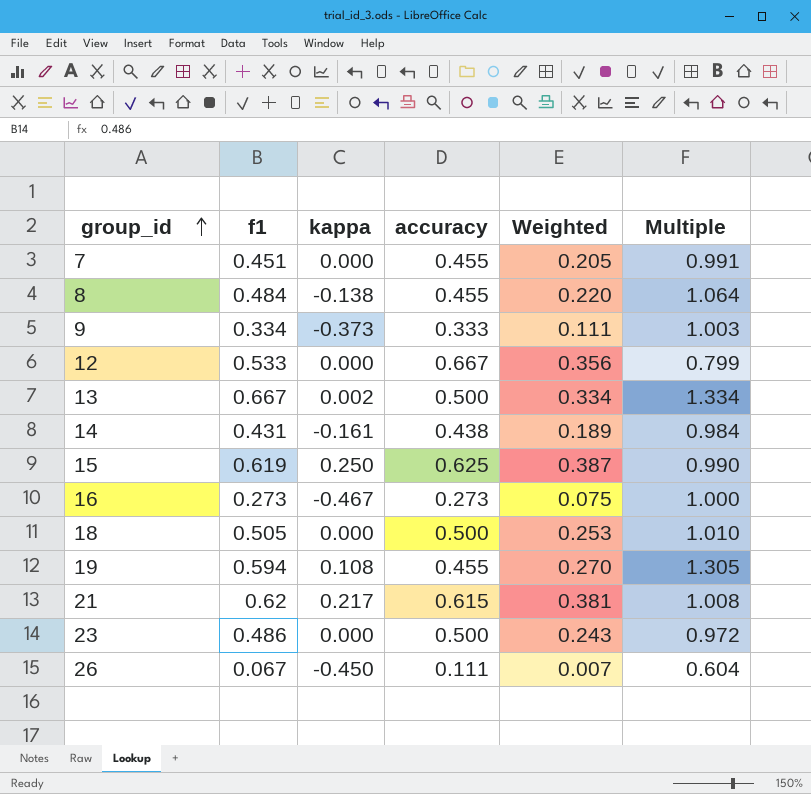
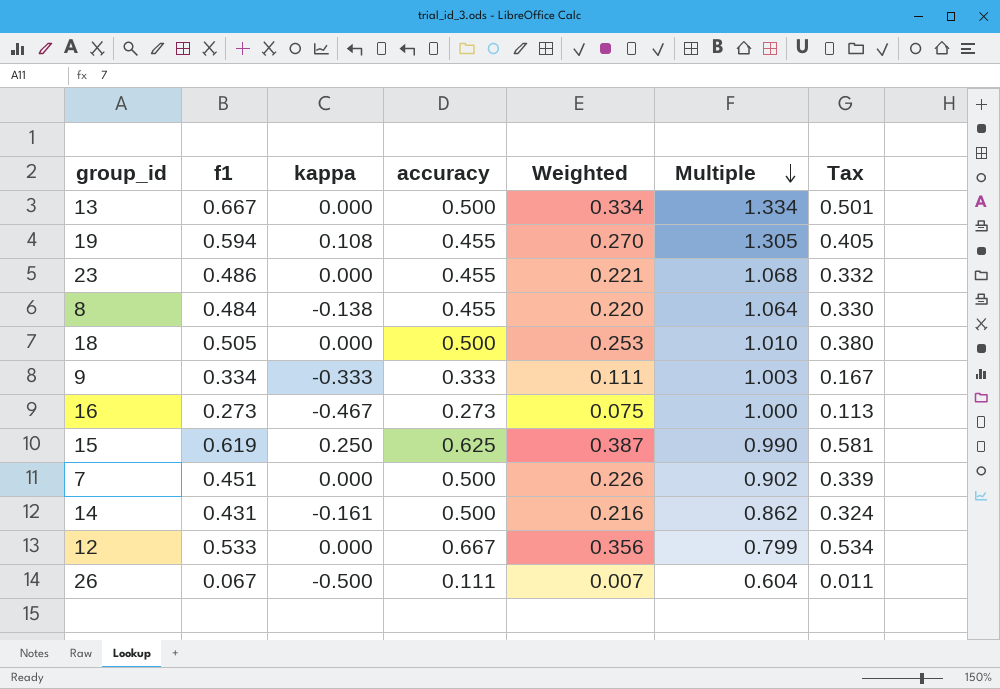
row order: group_id ascending -> Multiple descending
column Tax | formula: none -> [Weighted] * 1.5
row 21: 0.62 | 0.217 | 0.615 | 0.381 | 1.008 -> none
13 | kappa: 0.002 -> 0.000
23 | accuracy: 0.500 -> 0.455
23 | Weighted: 0.243 -> 0.221
23 | Multiple: 0.972 -> 1.068
9 | kappa: -0.373 -> -0.333
7 | accuracy: 0.455 -> 0.500
7 | Weighted: 0.205 -> 0.226
7 | Multiple: 0.991 -> 0.902
14 | accuracy: 0.438 -> 0.500
14 | Weighted: 0.189 -> 0.216
14 | Multiple: 0.984 -> 0.862
26 | kappa: -0.450 -> -0.500

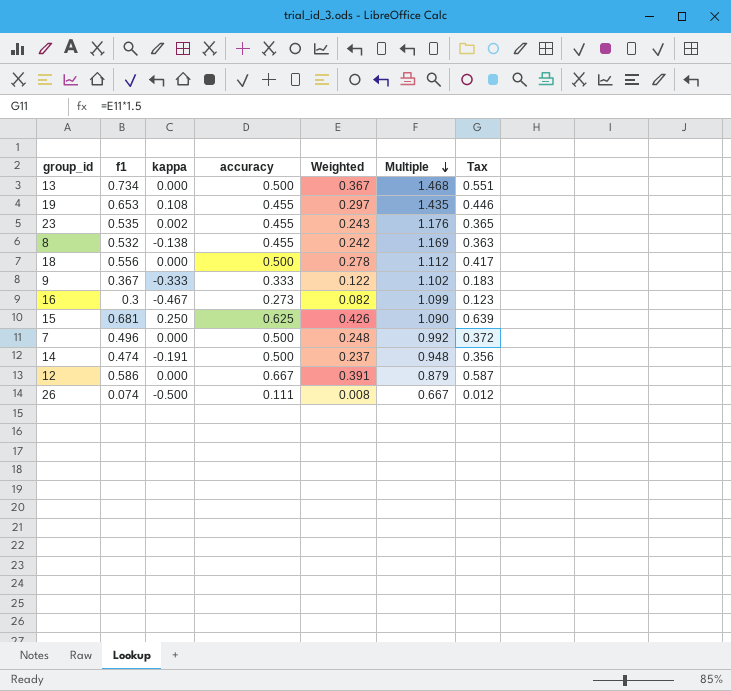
13 | f1: 0.667 -> 0.734
13 | Weighted: 0.334 -> 0.367
13 | Multiple: 1.334 -> 1.468
13 | Tax: 0.501 -> 0.551
19 | f1: 0.594 -> 0.653
19 | Weighted: 0.270 -> 0.297
19 | Multiple: 1.305 -> 1.435
19 | Tax: 0.405 -> 0.446
23 | f1: 0.486 -> 0.535
23 | kappa: 0.000 -> 0.002
23 | Weighted: 0.221 -> 0.243
23 | Multiple: 1.068 -> 1.176
23 | Tax: 0.332 -> 0.365
8 | f1: 0.484 -> 0.532
8 | Weighted: 0.220 -> 0.242
8 | Multiple: 1.064 -> 1.169
8 | Tax: 0.330 -> 0.363
18 | f1: 0.505 -> 0.556
18 | Weighted: 0.253 -> 0.278
18 | Multiple: 1.010 -> 1.112
18 | Tax: 0.380 -> 0.417
9 | f1: 0.334 -> 0.367
9 | Weighted: 0.111 -> 0.122
9 | Multiple: 1.003 -> 1.102
9 | Tax: 0.167 -> 0.183
16 | f1: 0.273 -> 0.3
16 | Weighted: 0.075 -> 0.082
16 | Multiple: 1.000 -> 1.099
16 | Tax: 0.113 -> 0.123
15 | f1: 0.619 -> 0.681
15 | Weighted: 0.387 -> 0.426
15 | Multiple: 0.990 -> 1.090
15 | Tax: 0.581 -> 0.639
7 | f1: 0.451 -> 0.496
7 | Weighted: 0.226 -> 0.248
7 | Multiple: 0.902 -> 0.992
7 | Tax: 0.339 -> 0.372
14 | f1: 0.431 -> 0.474
14 | kappa: -0.161 -> -0.191
14 | Weighted: 0.216 -> 0.237
14 | Multiple: 0.862 -> 0.948
14 | Tax: 0.324 -> 0.356
12 | f1: 0.533 -> 0.586
12 | Weighted: 0.356 -> 0.391
12 | Multiple: 0.799 -> 0.879
12 | Tax: 0.534 -> 0.587
26 | f1: 0.067 -> 0.074
26 | Weighted: 0.007 -> 0.008
26 | Multiple: 0.604 -> 0.667
26 | Tax: 0.011 -> 0.012

